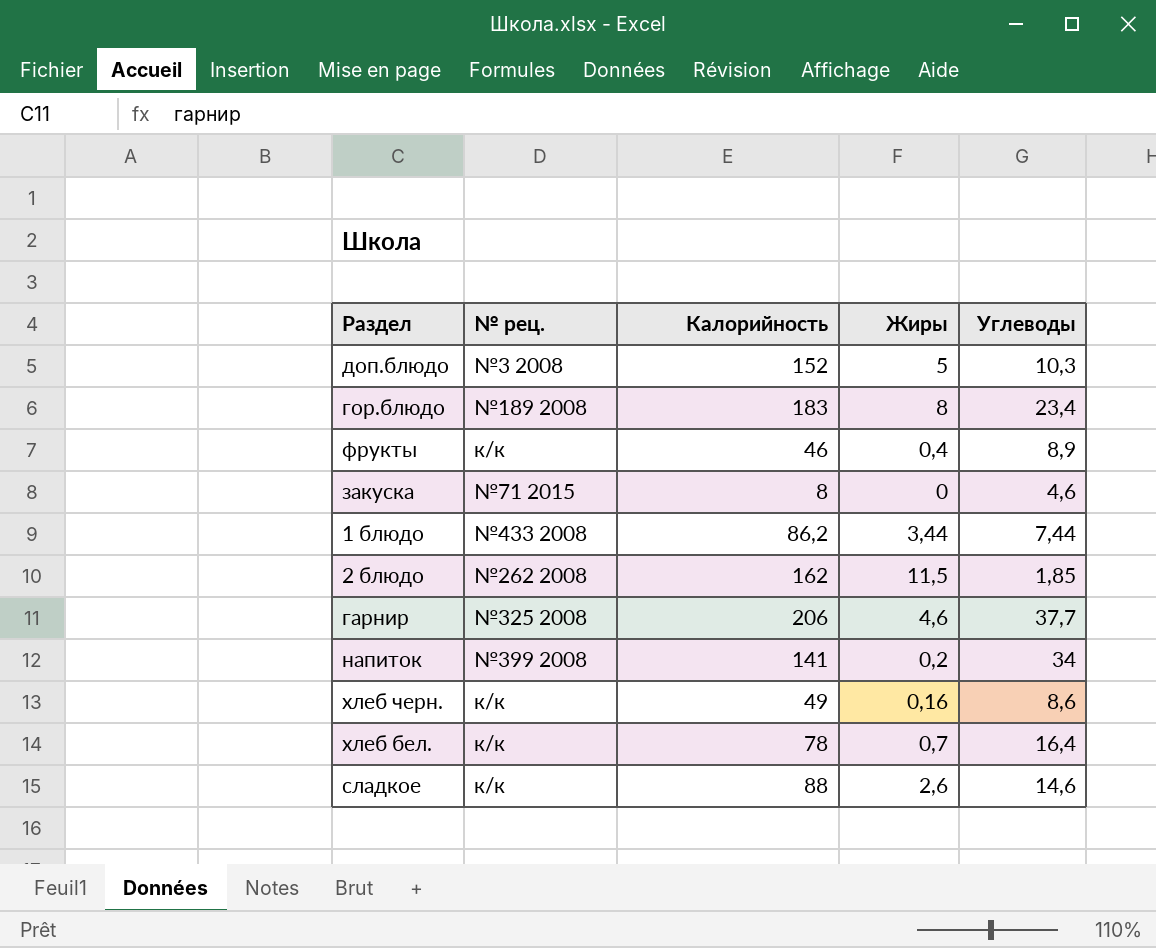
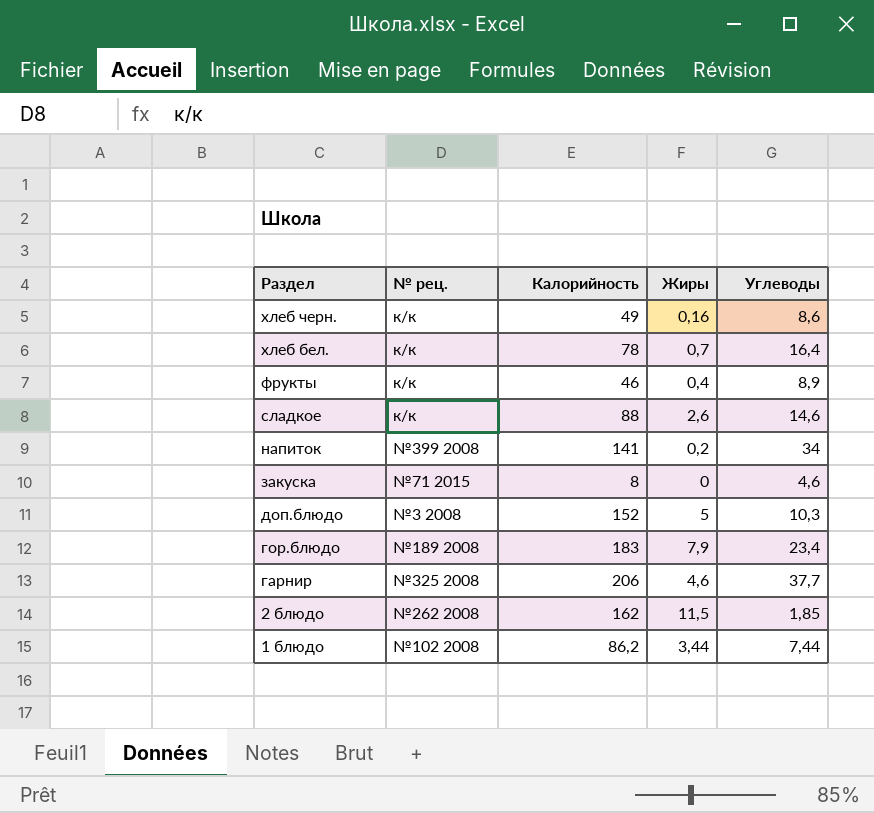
row order: none -> Раздел descending
гор.блюдо | Жиры: 8 -> 7,9
1 блюдо | № рец.: №433 2008 -> №102 2008

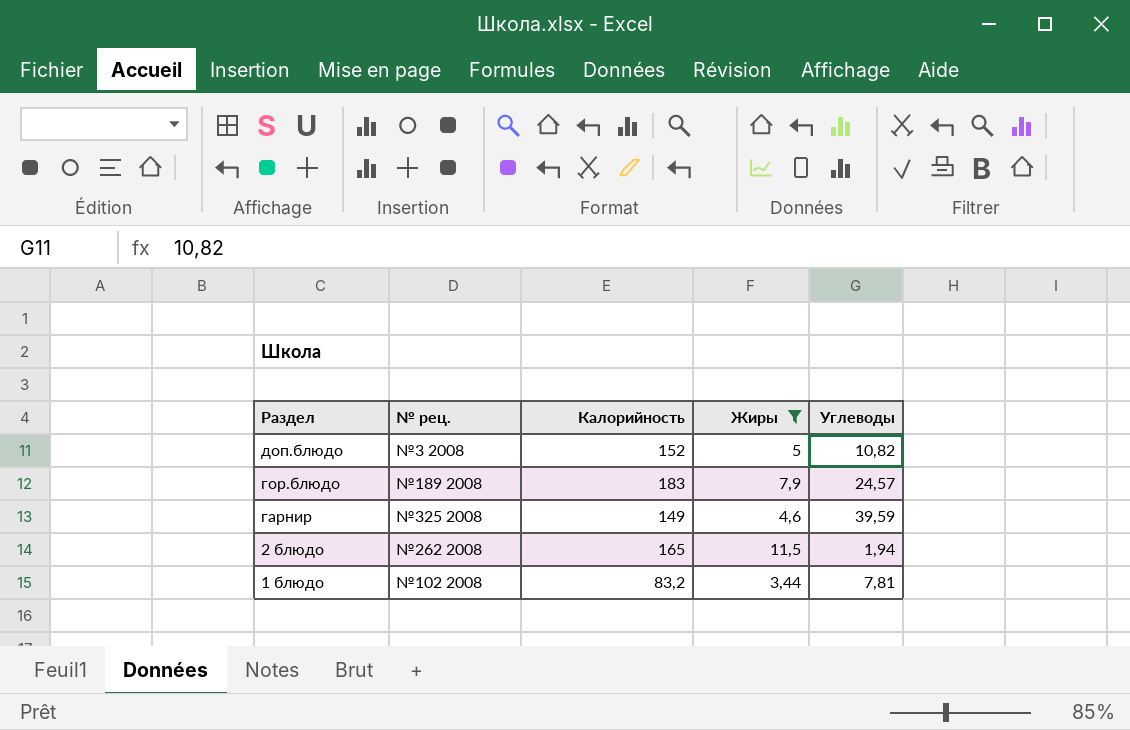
filter: none -> Жиры >= 3,44
доп.блюдо | Углеводы: 10,3 -> 10,82
гор.блюдо | Углеводы: 23,4 -> 24,57
гарнир | Калорийность: 206 -> 149
гарнир | Углеводы: 37,7 -> 39,59
2 блюдо | Калорийность: 162 -> 165
2 блюдо | Углеводы: 1,85 -> 1,94
1 блюдо | Калорийность: 86,2 -> 83,2
1 блюдо | Углеводы: 7,44 -> 7,81

